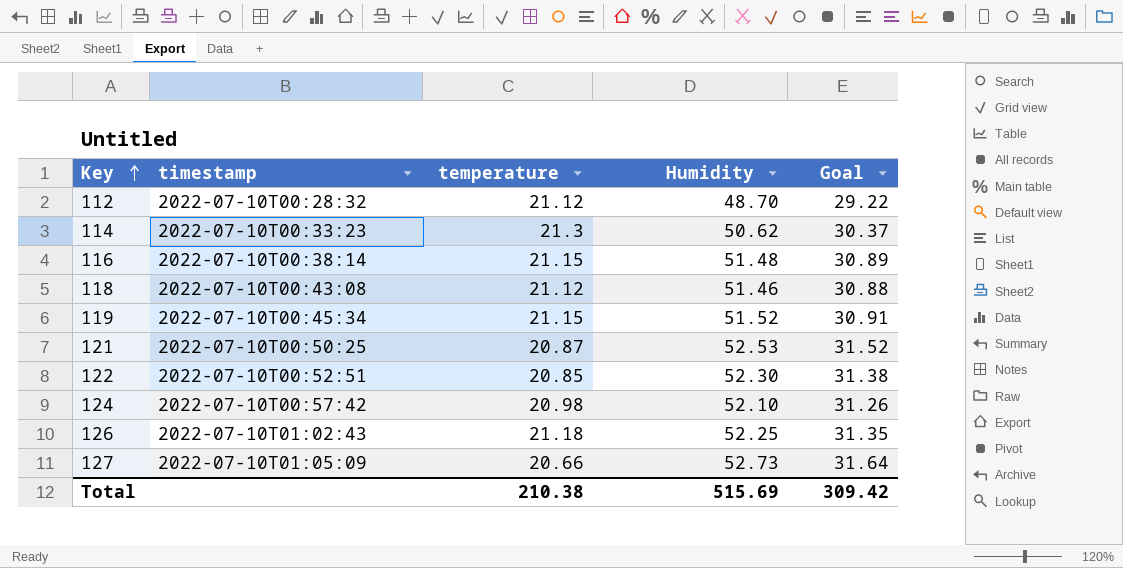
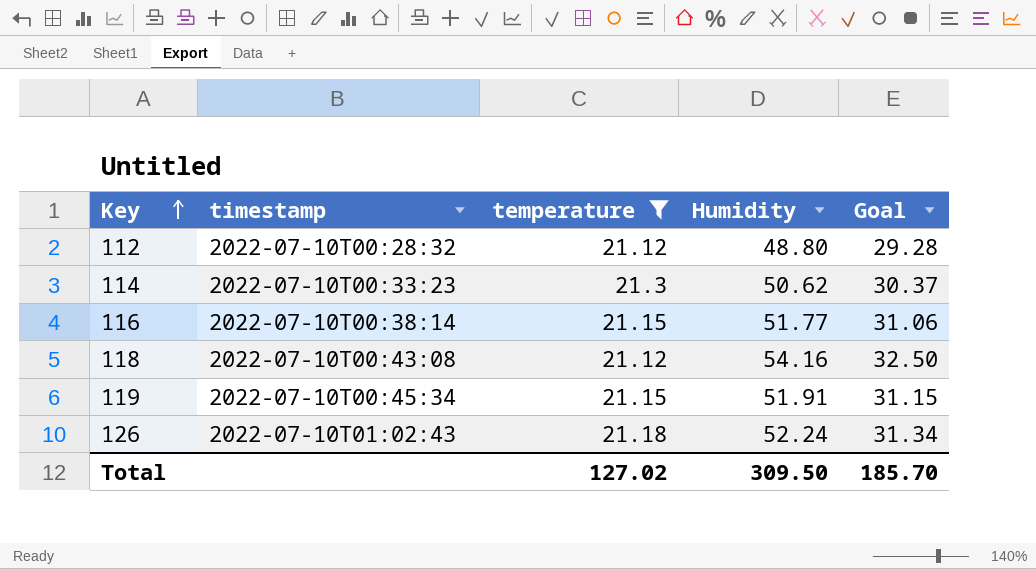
filter: none -> temperature >= 21.12
112 | Humidity: 48.70 -> 48.80
112 | Goal: 29.22 -> 29.28
116 | Humidity: 51.48 -> 51.77
116 | Goal: 30.89 -> 31.06
118 | Humidity: 51.46 -> 54.16
118 | Goal: 30.88 -> 32.50
119 | Humidity: 51.52 -> 51.91
119 | Goal: 30.91 -> 31.15
126 | Humidity: 52.25 -> 52.24
126 | Goal: 31.35 -> 31.34
Total | temperature: 210.38 -> 127.02
Total | Humidity: 515.69 -> 309.50
Total | Goal: 309.42 -> 185.70

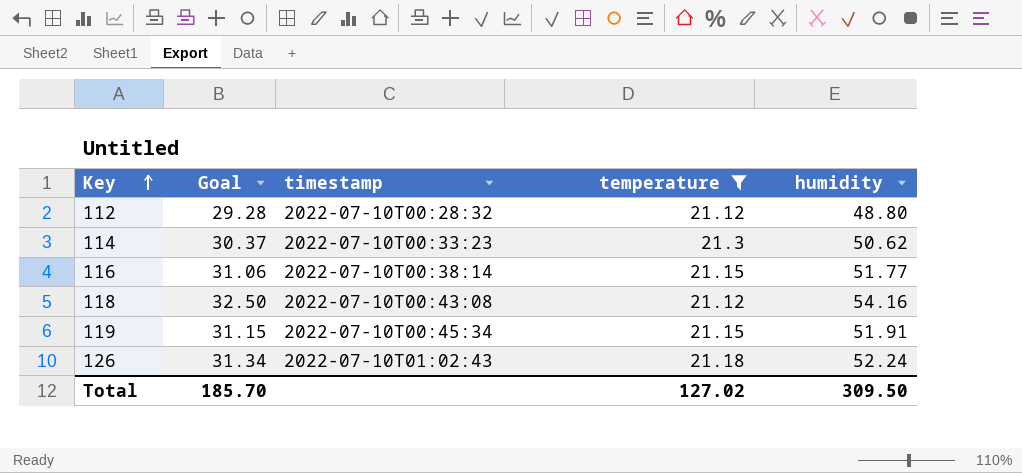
column Goal | position: 5 -> 2
column name: Humidity -> humidity

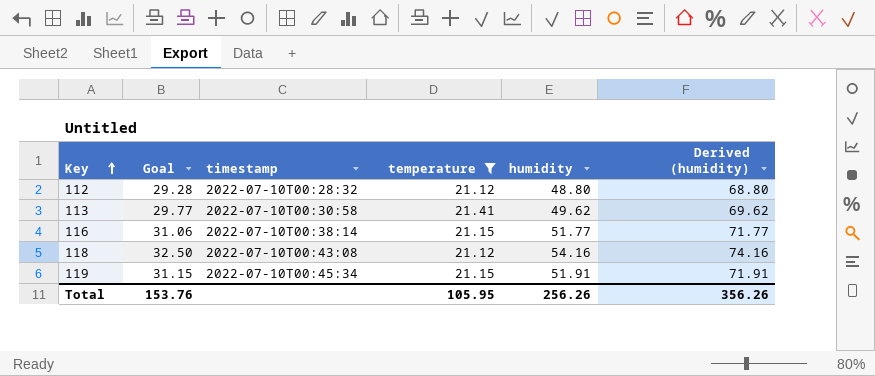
column Derived (humidity) | formula: none -> [humidity] + 20
row 114: 30.37 | 2022-07-10T00:33:23 | 21.3 | 50.62 -> none
row 126: 31.34 | 2022-07-10T01:02:43 | 21.18 | 52.24 -> none
row 113: none -> 29.77 | 2022-07-10T00:30:58 | 21.41 | 49.62 | 69.62
Total | Goal: 185.70 -> 153.76
Total | temperature: 127.02 -> 105.95
Total | humidity: 309.50 -> 256.26

